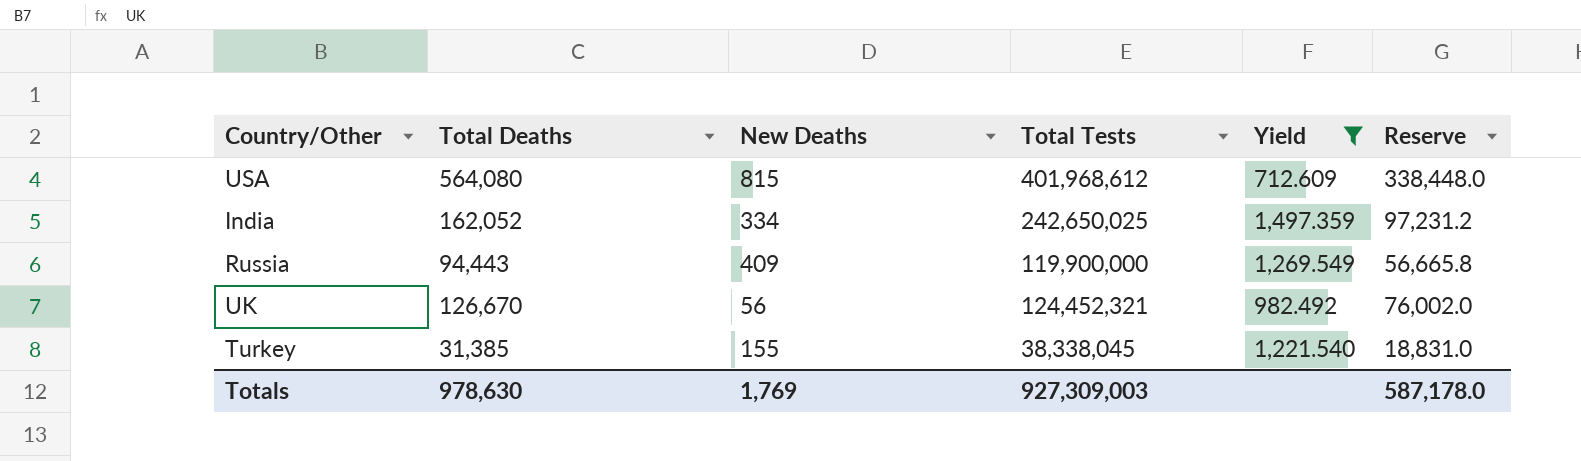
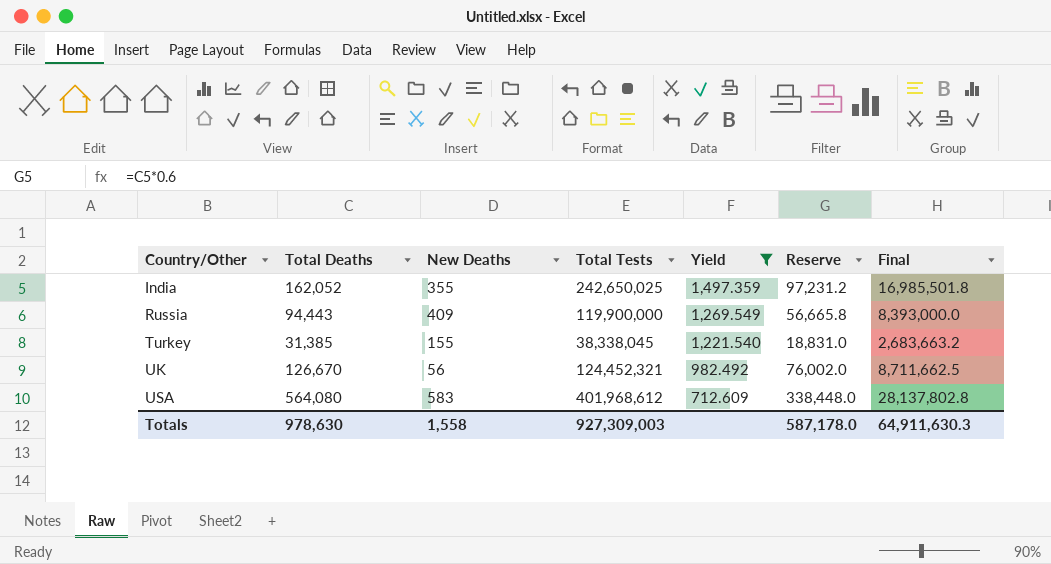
row order: none -> Country/Other ascending
column Final | formula: none -> [Total Tests] * 0.07
India | New Deaths: 334 -> 355
USA | New Deaths: 815 -> 583
Totals | New Deaths: 1,769 -> 1,558

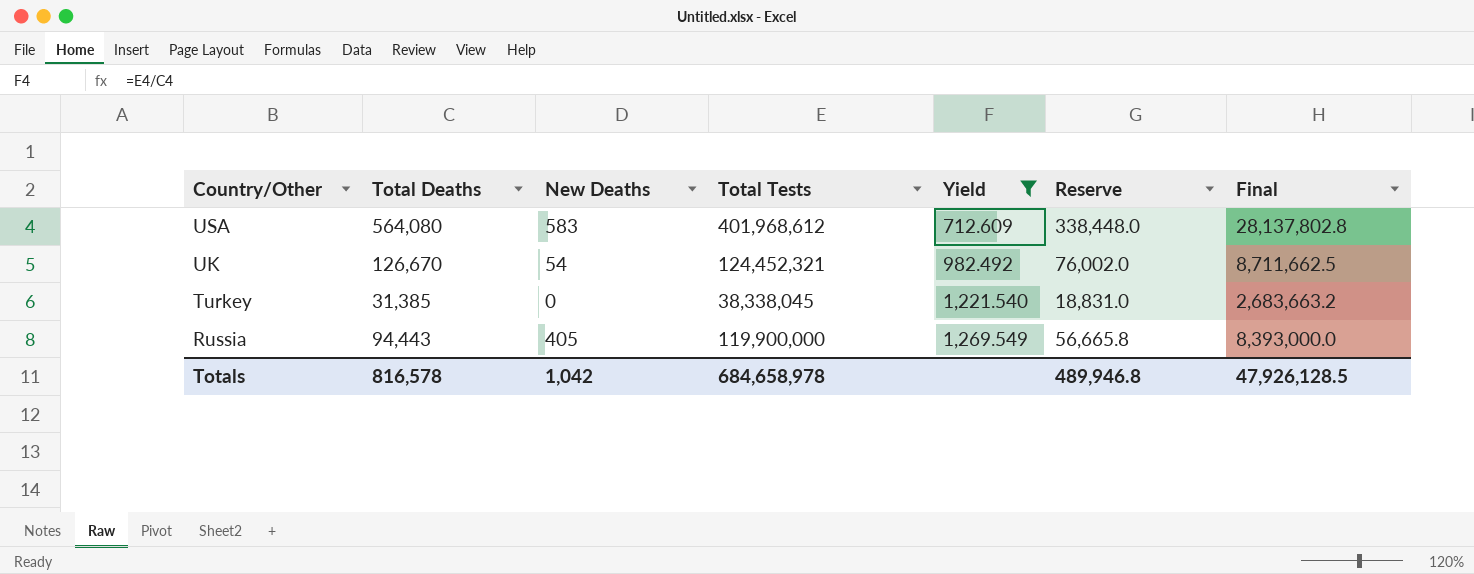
row order: Country/Other ascending -> Country/Other descending
row India: 162,052 | 355 | 242,650,025 | 1,497.359 | 97,231.2 | 16,985,501.8 -> none
UK | New Deaths: 56 -> 54
Turkey | New Deaths: 155 -> 0
Russia | New Deaths: 409 -> 405
Totals | Total Deaths: 978,630 -> 816,578
Totals | New Deaths: 1,558 -> 1,042
Totals | Total Tests: 927,309,003 -> 684,658,978
Totals | Reserve: 587,178.0 -> 489,946.8
Totals | Final: 64,911,630.3 -> 47,926,128.5

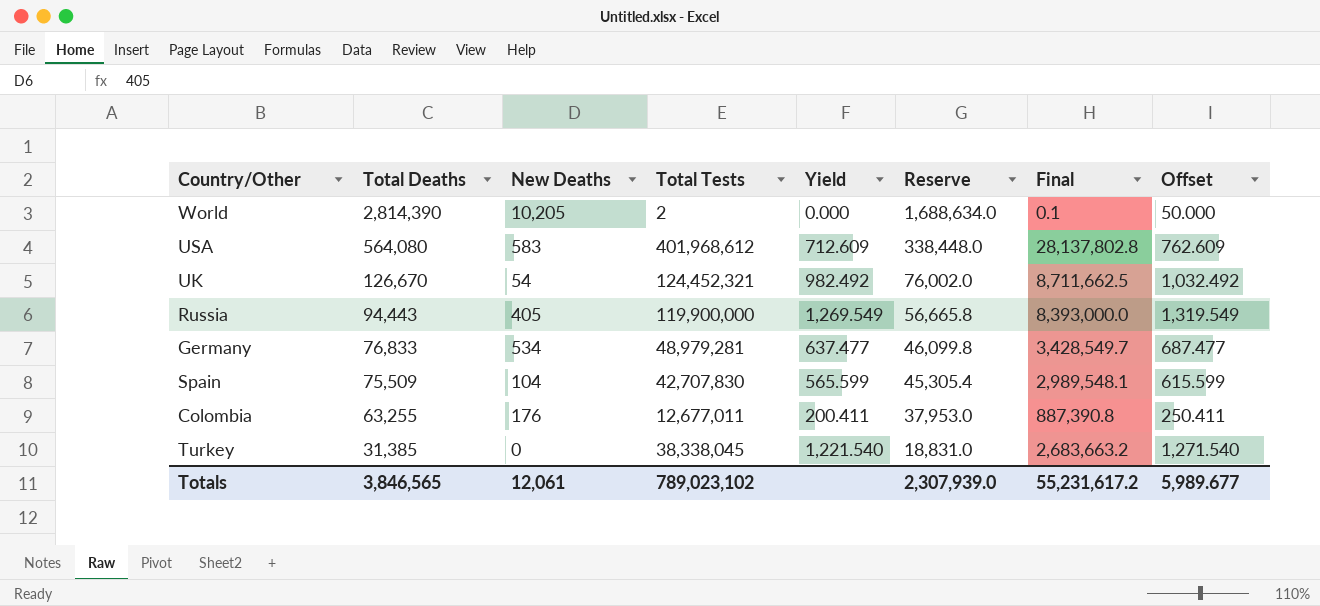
filter: Yield >= 712.609 -> none
row order: Country/Other descending -> Total Deaths descending
column Offset | formula: none -> [Yield] + 50
Totals | Total Deaths: 816,578 -> 3,846,565
Totals | New Deaths: 1,042 -> 12,061
Totals | Total Tests: 684,658,978 -> 789,023,102
Totals | Reserve: 489,946.8 -> 2,307,939.0
Totals | Final: 47,926,128.5 -> 55,231,617.2

